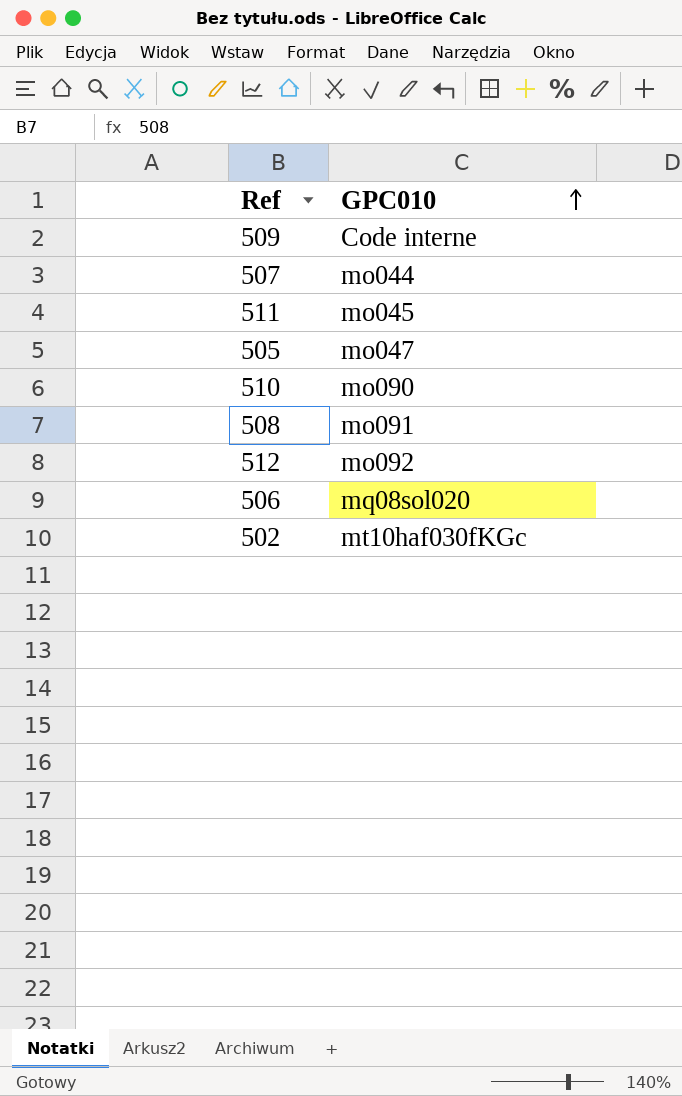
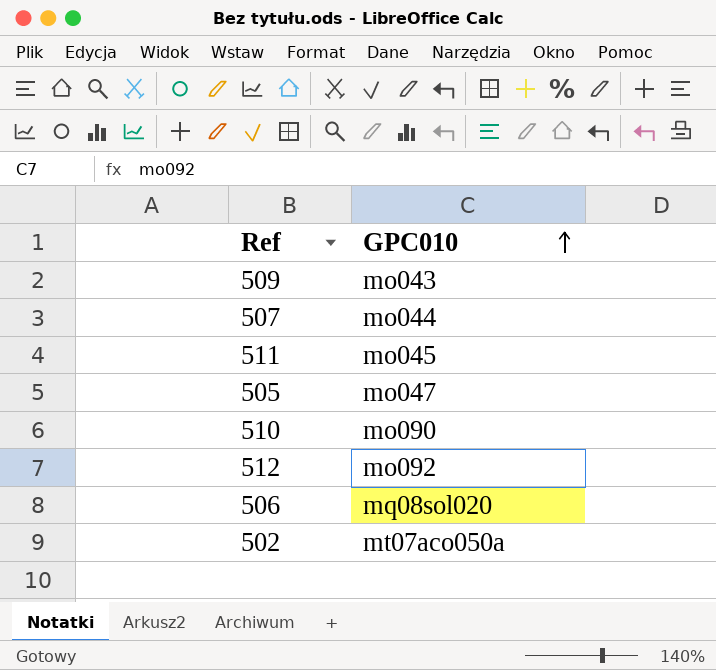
row 508: mo091 -> none
509 | GPC010: Code interne -> mo043
502 | GPC010: mt10haf030fKGc -> mt07aco050a

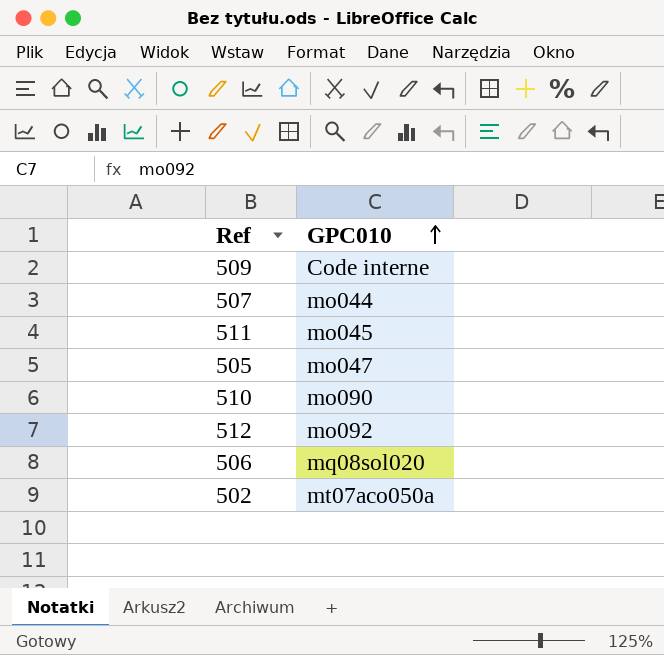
509 | GPC010: mo043 -> Code interne

